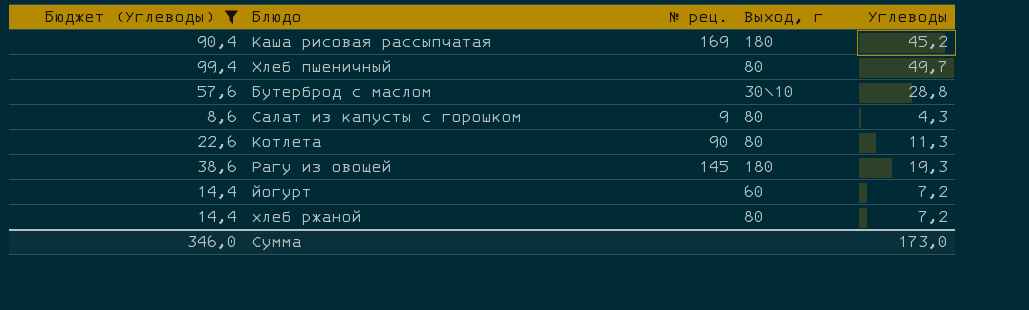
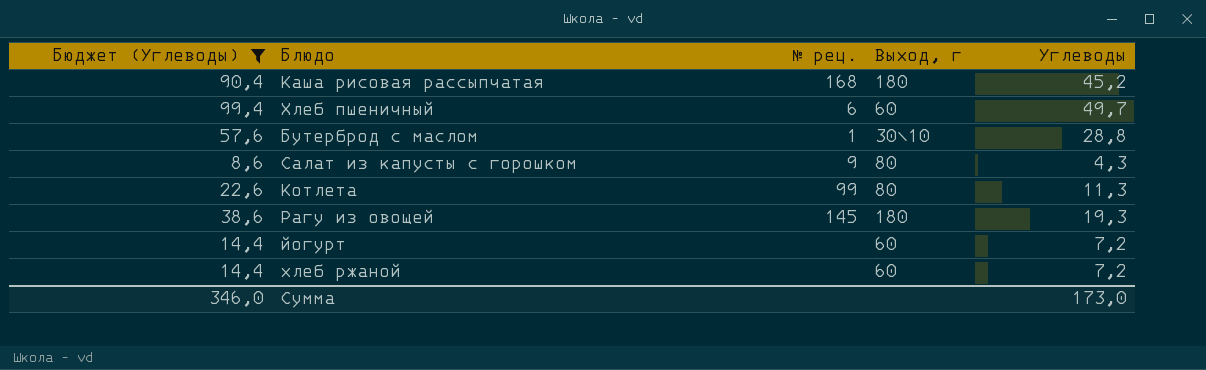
Каша рисовая рассыпчатая | № рец.: 169 -> 168
Хлеб пшеничный | № рец.: none -> 6
Хлеб пшеничный | Выход, г: 80 -> 60
Бутерброд с маслом | № рец.: none -> 1
Котлета | № рец.: 90 -> 99
хлеб ржаной | Выход, г: 80 -> 60

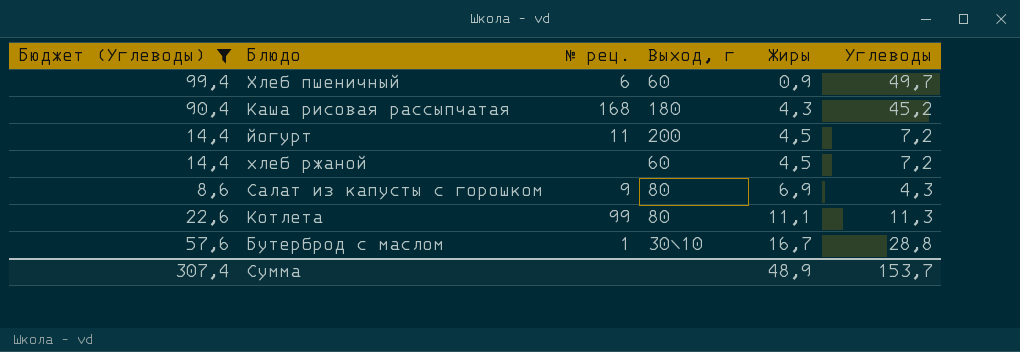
row order: none -> Жиры ascending
column Жиры | position: none -> 5
row Рагу из овощей: 38,6 | 145 | 180 | 19,3 -> none
йогурт | № рец.: none -> 11
йогурт | Выход, г: 60 -> 200
Сумма | Бюджет (Углеводы): 346,0 -> 307,4
Сумма | Углеводы: 173,0 -> 153,7

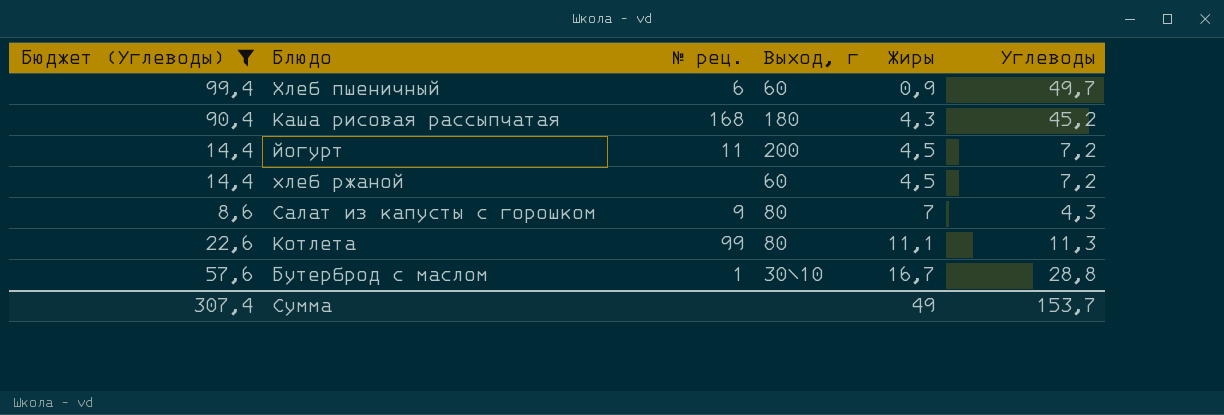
Салат из капусты с горошком | Жиры: 6,9 -> 7
Сумма | Жиры: 48,9 -> 49

